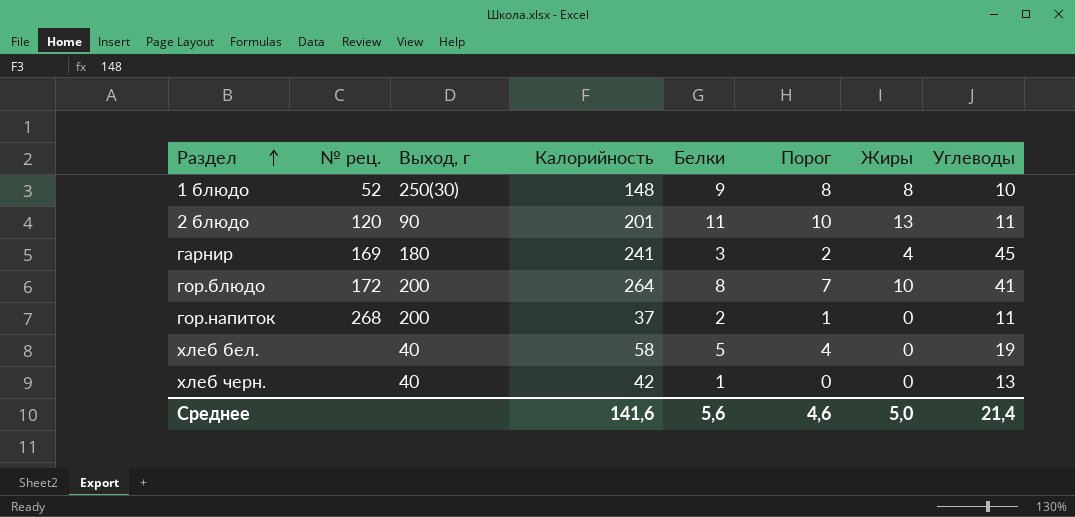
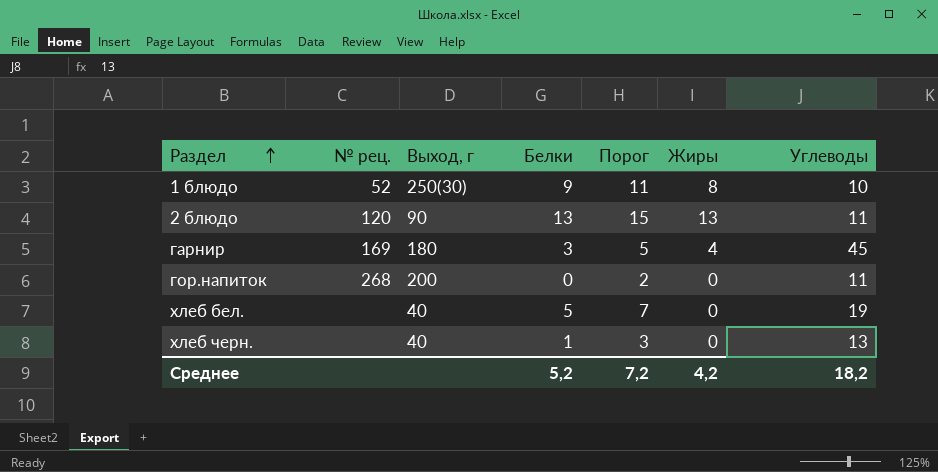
column Калорийность | position: 4 -> none
column Порог | formula: [Белки] - 1 -> [Белки] + 2
row гор.блюдо: 172 | 200 | 264 | 8 | 7 | 10 | 41 -> none
2 блюдо | Белки: 11 -> 13
гор.напиток | Белки: 2 -> 0
Среднее | Белки: 5,6 -> 5,2
Среднее | Порог: 4,6 -> 7,2
Среднее | Жиры: 5,0 -> 4,2
Среднее | Углеводы: 21,4 -> 18,2

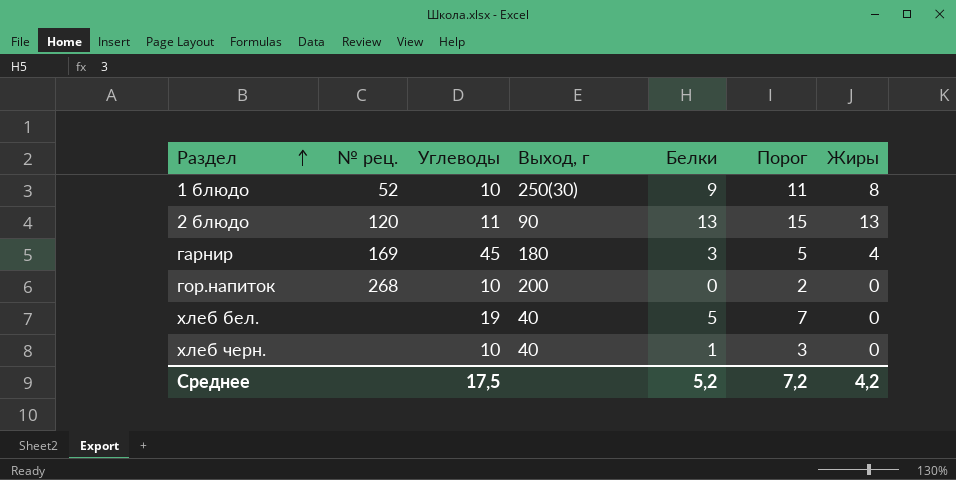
column Углеводы | position: 7 -> 3
гор.напиток | Углеводы: 11 -> 10
хлеб черн. | Углеводы: 13 -> 10
Среднее | Углеводы: 18,2 -> 17,5

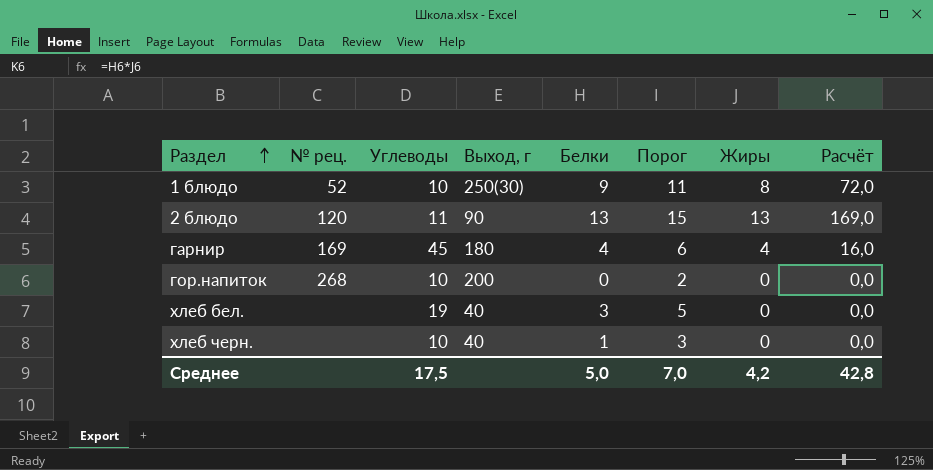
column Расчёт | formula: none -> [Белки] * [Жиры]
гарнир | Белки: 3 -> 4
гарнир | Порог: 5 -> 6
хлеб бел. | Белки: 5 -> 3
хлеб бел. | Порог: 7 -> 5
Среднее | Белки: 5,2 -> 5,0
Среднее | Порог: 7,2 -> 7,0

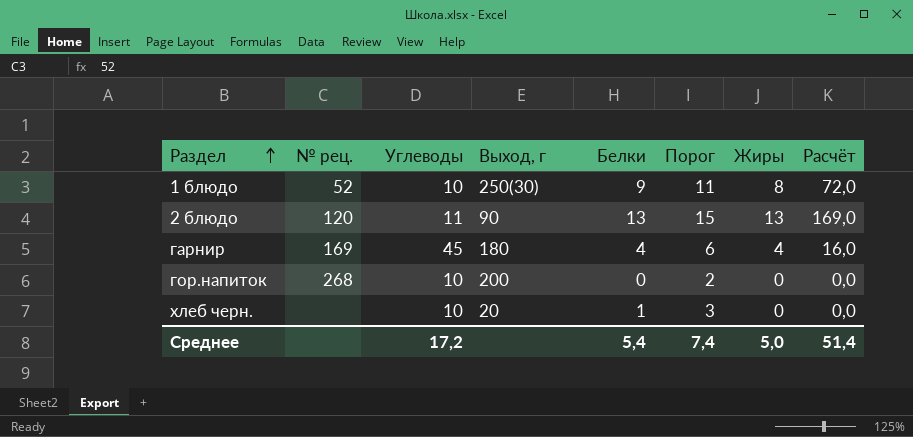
row хлеб бел.: none | 19 | 40 | 3 | 5 | 0 | 0,0 -> none
хлеб черн. | Выход, г: 40 -> 20
Среднее | Углеводы: 17,5 -> 17,2
Среднее | Белки: 5,0 -> 5,4
Среднее | Порог: 7,0 -> 7,4
Среднее | Жиры: 4,2 -> 5,0
Среднее | Расчёт: 42,8 -> 51,4

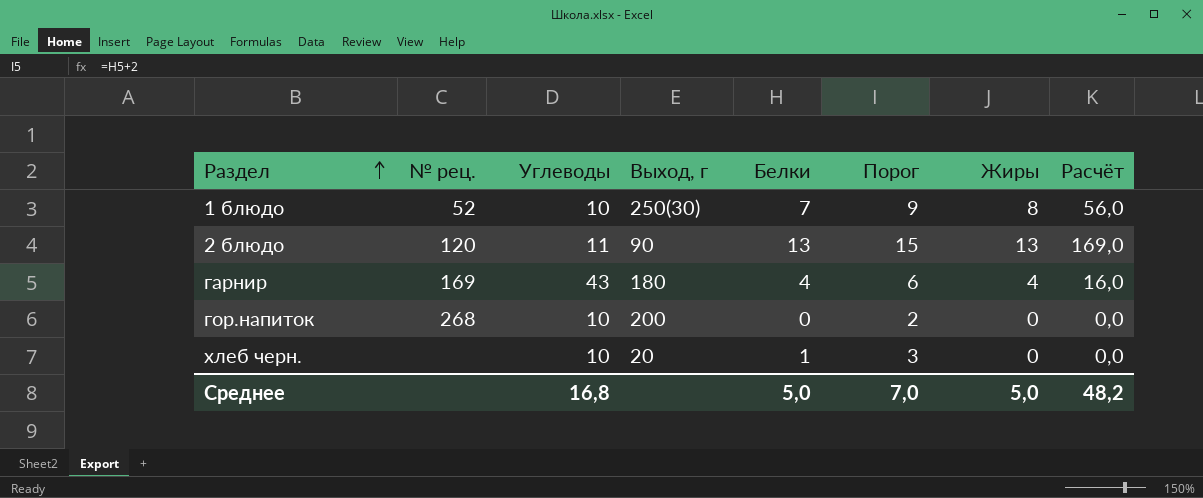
1 блюдо | Белки: 9 -> 7
1 блюдо | Порог: 11 -> 9
1 блюдо | Расчёт: 72,0 -> 56,0
гарнир | Углеводы: 45 -> 43
Среднее | Углеводы: 17,2 -> 16,8
Среднее | Белки: 5,4 -> 5,0
Среднее | Порог: 7,4 -> 7,0
Среднее | Расчёт: 51,4 -> 48,2

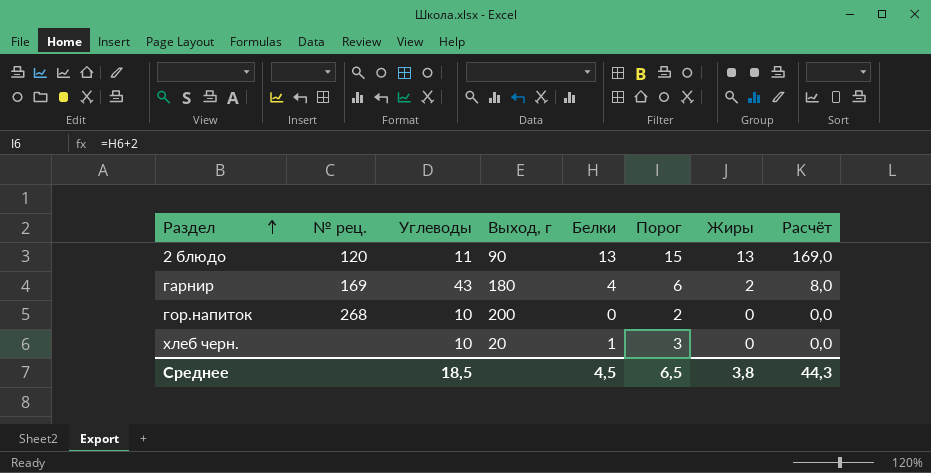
row 1 блюдо: 52 | 10 | 250(30) | 7 | 9 | 8 | 56,0 -> none
гарнир | Жиры: 4 -> 2
гарнир | Расчёт: 16,0 -> 8,0
Среднее | Углеводы: 16,8 -> 18,5
Среднее | Белки: 5,0 -> 4,5
Среднее | Порог: 7,0 -> 6,5
Среднее | Жиры: 5,0 -> 3,8
Среднее | Расчёт: 48,2 -> 44,3

